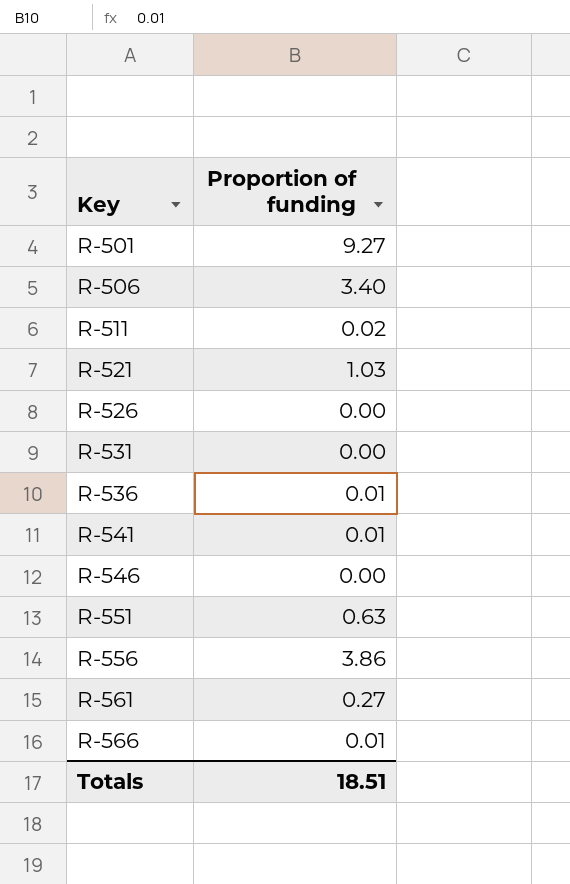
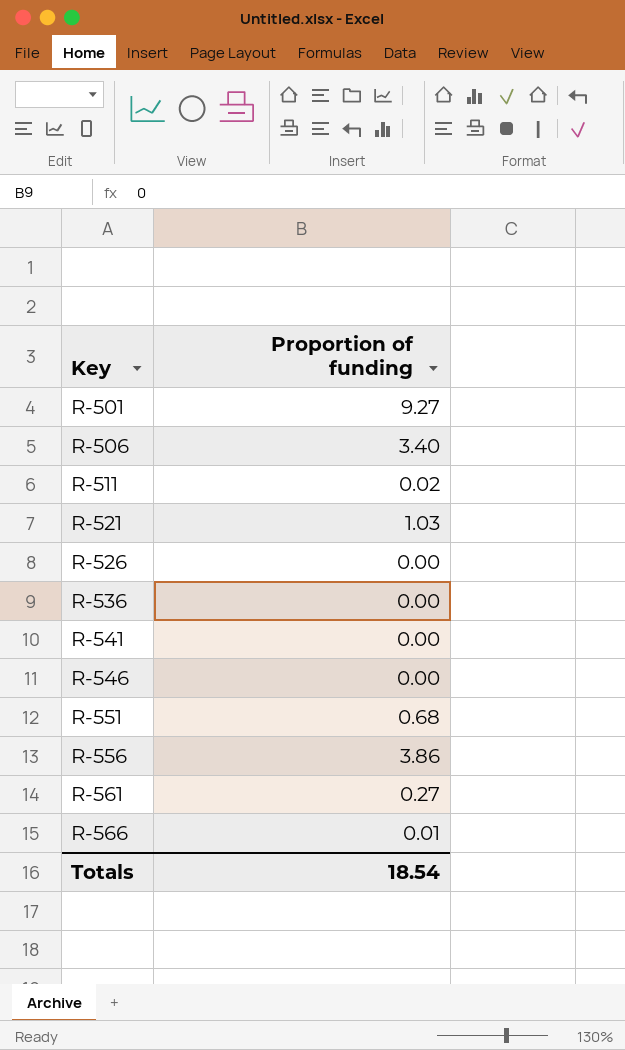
row R-531: 0.00 -> none
R-536 | Proportion of funding: 0.01 -> 0.00
R-541 | Proportion of funding: 0.01 -> 0.00
R-551 | Proportion of funding: 0.63 -> 0.68
Totals | Proportion of funding: 18.51 -> 18.54

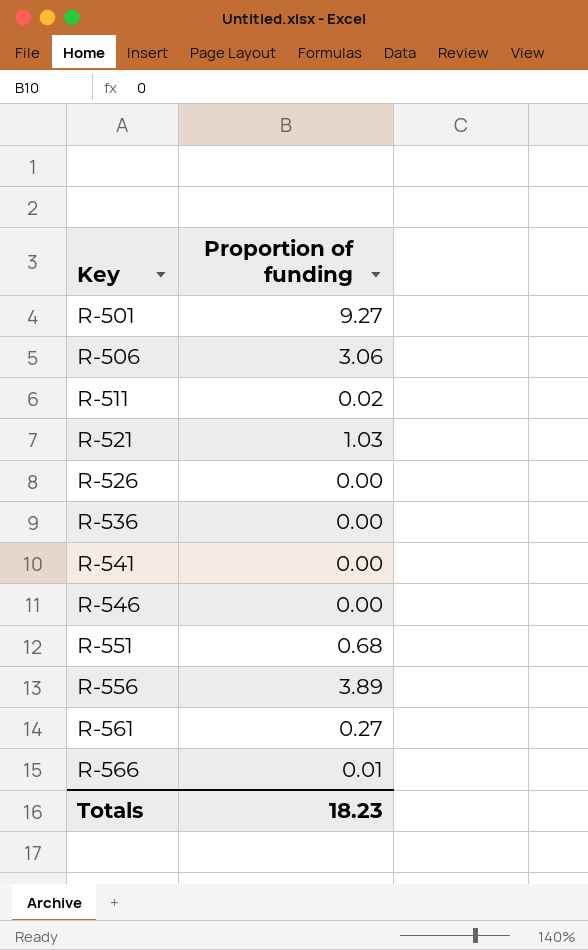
R-506 | Proportion of funding: 3.40 -> 3.06
R-556 | Proportion of funding: 3.86 -> 3.89
Totals | Proportion of funding: 18.54 -> 18.23

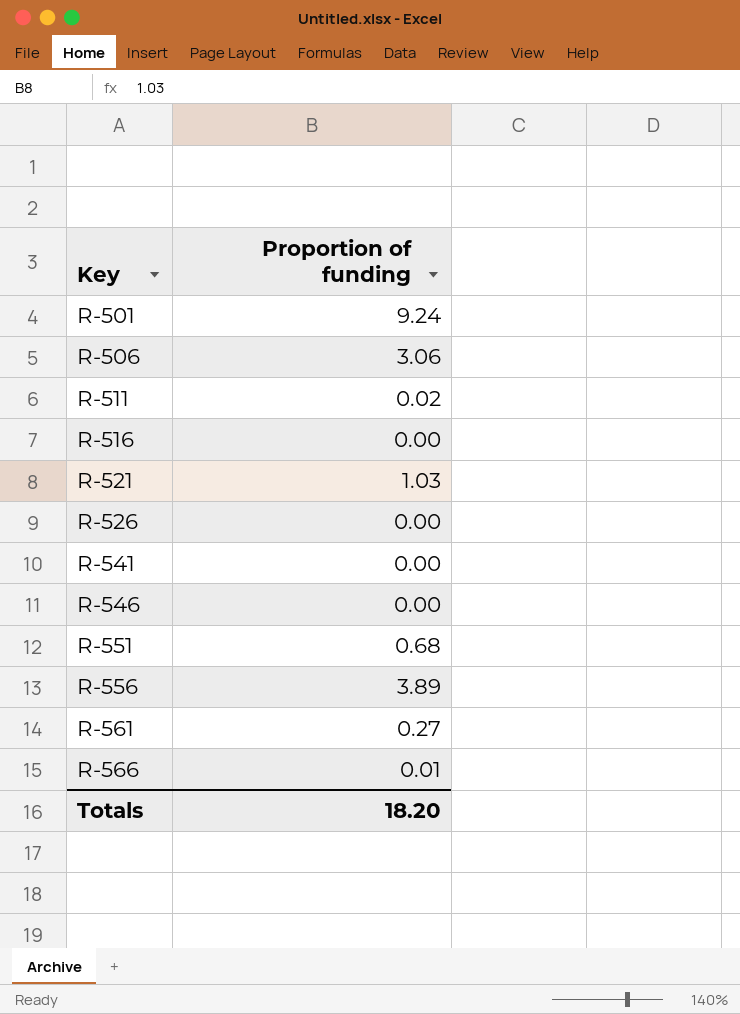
row R-536: 0.00 -> none
R-501 | Proportion of funding: 9.27 -> 9.24
row R-516: none -> 0.00
Totals | Proportion of funding: 18.23 -> 18.20

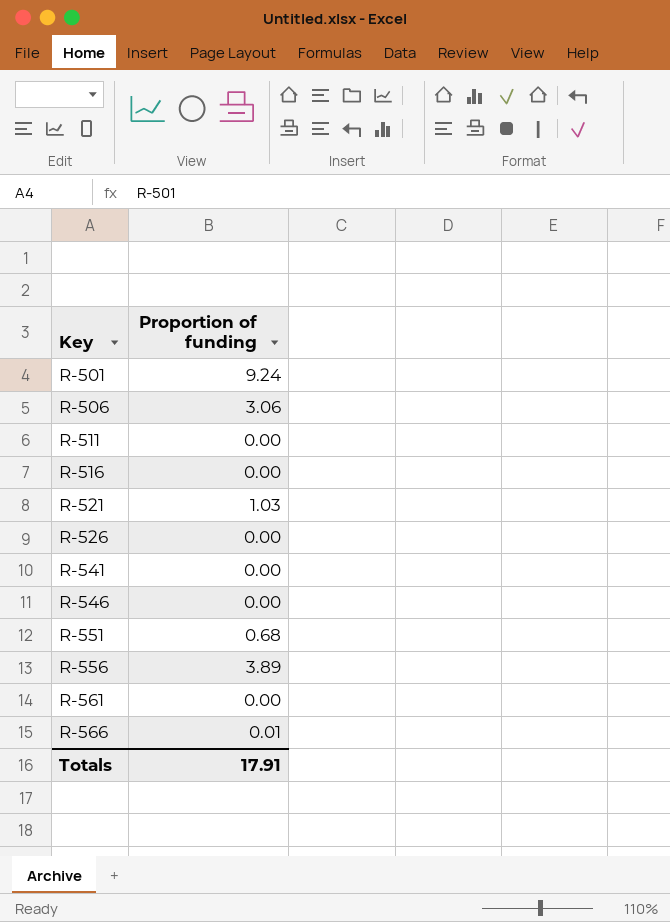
R-511 | Proportion of funding: 0.02 -> 0.00
R-561 | Proportion of funding: 0.27 -> 0.00
Totals | Proportion of funding: 18.20 -> 17.91

